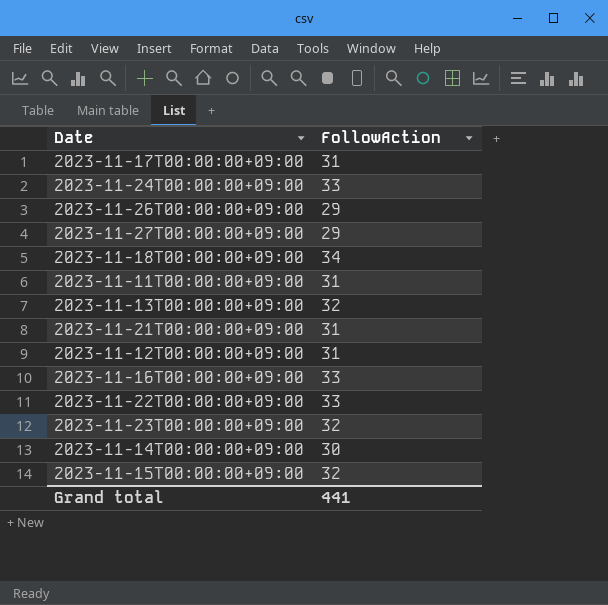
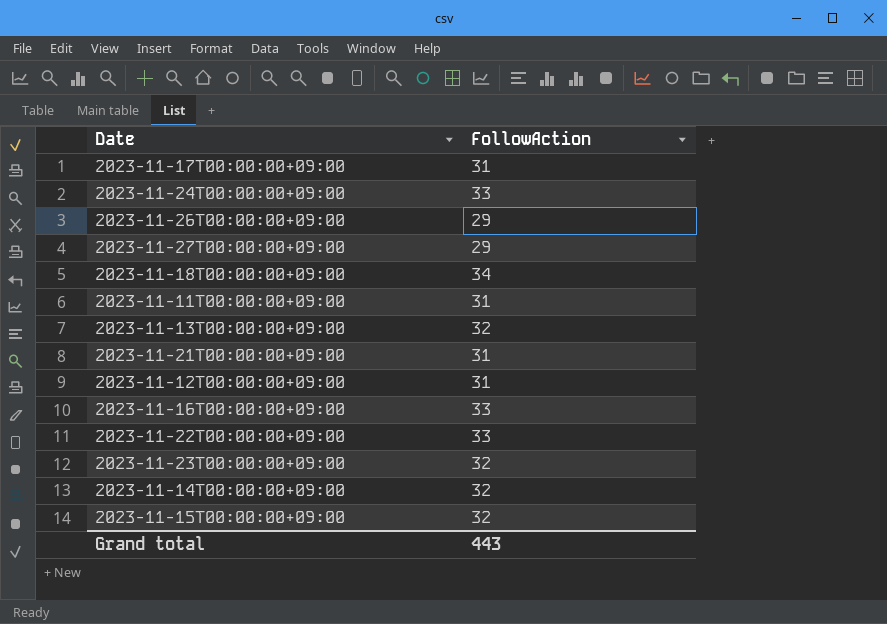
2023-11-14T00:00:00+09:00 | FollowAction: 30 -> 32
Grand total | FollowAction: 441 -> 443

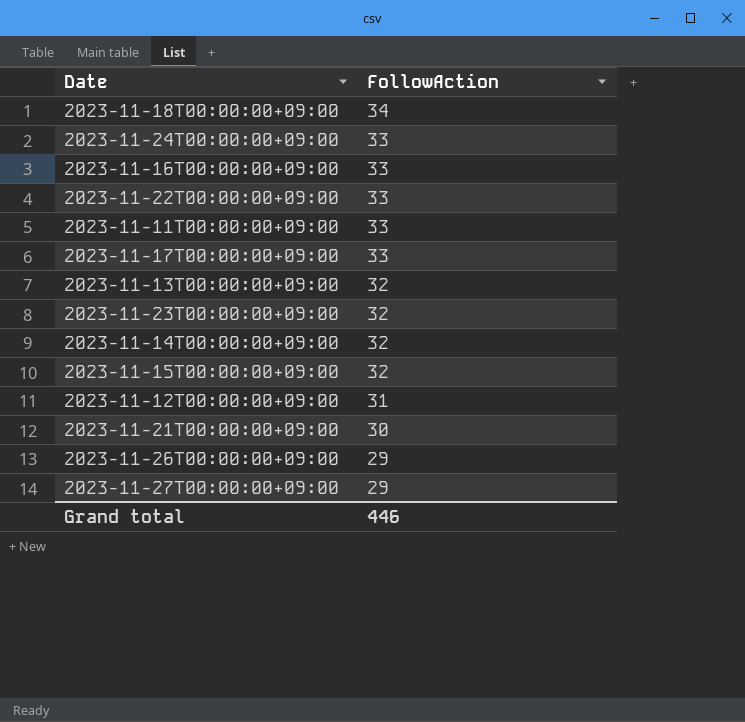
row order: none -> FollowAction descending
2023-11-11T00:00:00+09:00 | FollowAction: 31 -> 33
2023-11-17T00:00:00+09:00 | FollowAction: 31 -> 33
2023-11-21T00:00:00+09:00 | FollowAction: 31 -> 30
Grand total | FollowAction: 443 -> 446

